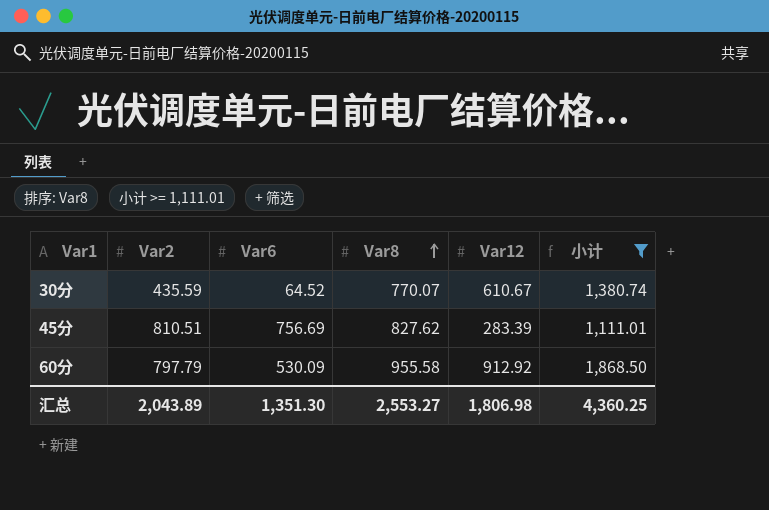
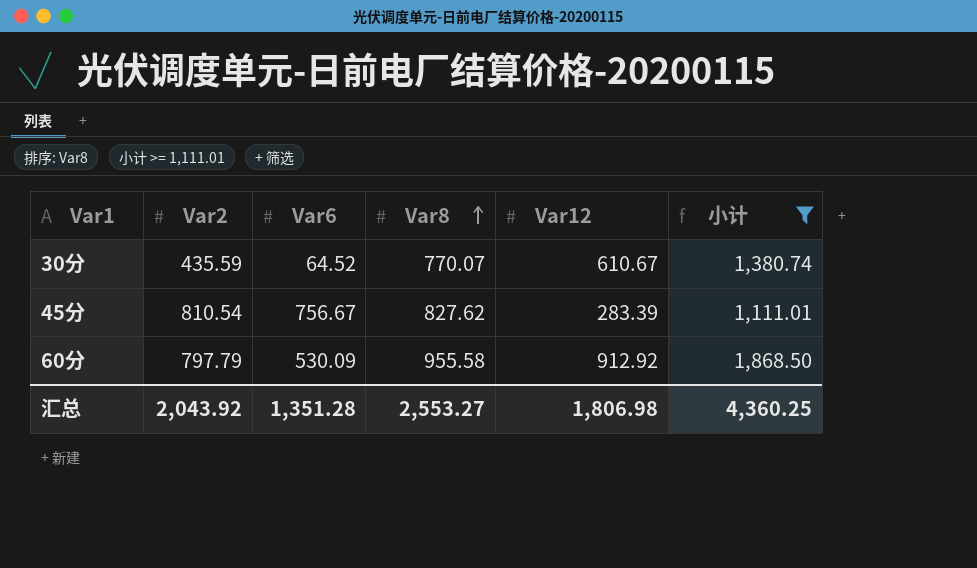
45分 | Var2: 810.51 -> 810.54
45分 | Var6: 756.69 -> 756.67
汇总 | Var2: 2,043.89 -> 2,043.92
汇总 | Var6: 1,351.30 -> 1,351.28

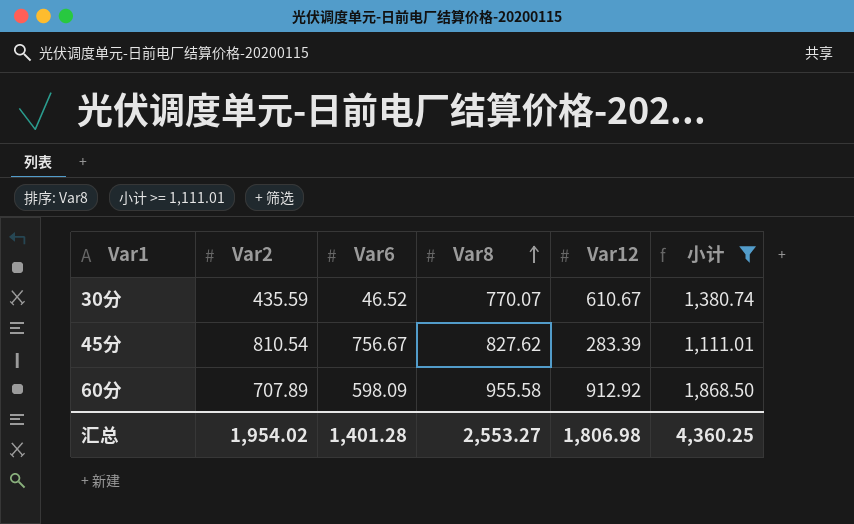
30分 | Var6: 64.52 -> 46.52
60分 | Var2: 797.79 -> 707.89
60分 | Var6: 530.09 -> 598.09
汇总 | Var2: 2,043.92 -> 1,954.02
汇总 | Var6: 1,351.28 -> 1,401.28

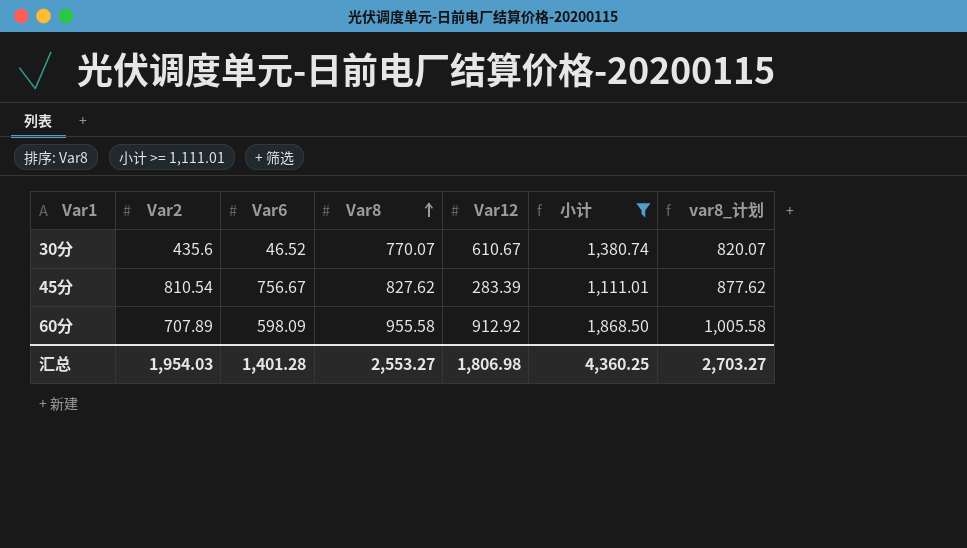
column var8_计划 | formula: none -> [Var8] + 50
30分 | Var2: 435.59 -> 435.6
汇总 | Var2: 1,954.02 -> 1,954.03

